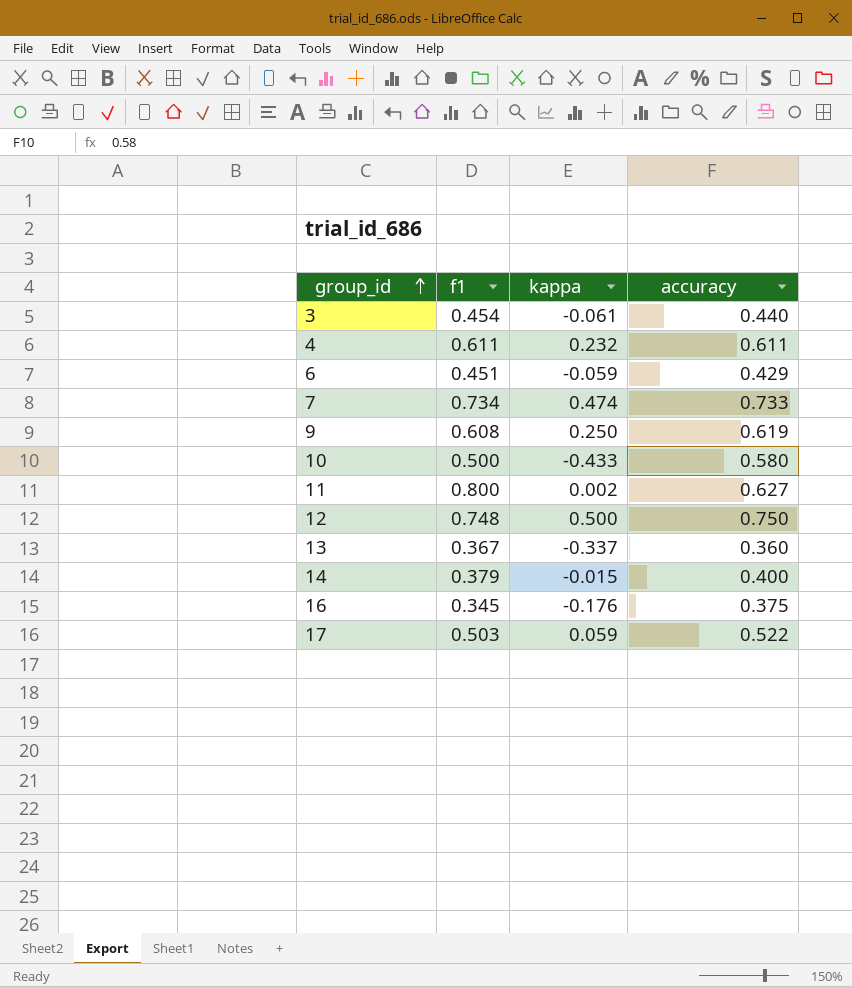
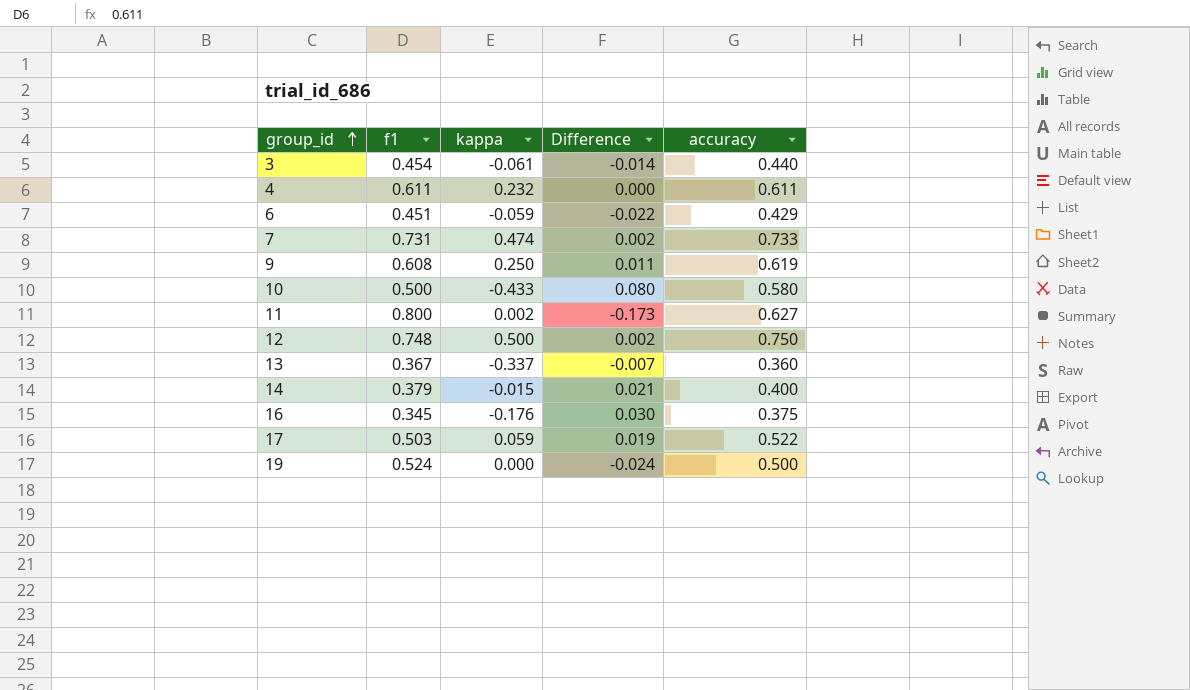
column Difference | formula: none -> [accuracy] - [f1]
7 | f1: 0.734 -> 0.731
row 19: none -> 0.524 | 0.000 | -0.024 | 0.500

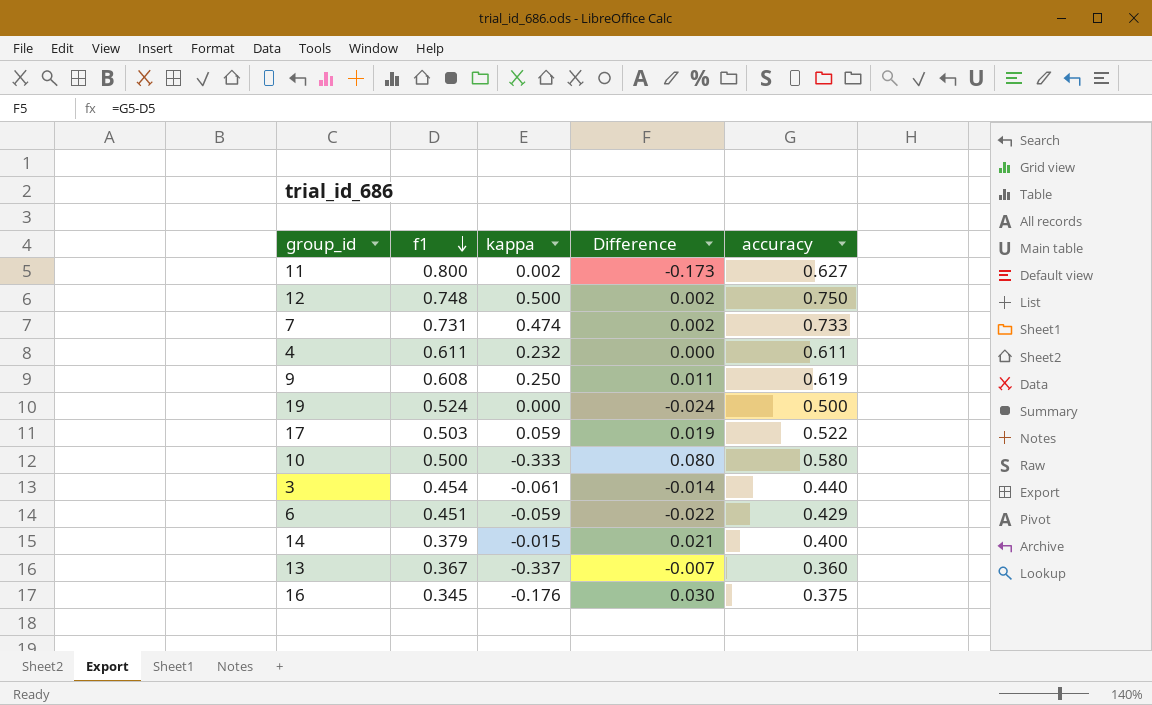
row order: group_id ascending -> f1 descending
10 | kappa: -0.433 -> -0.333

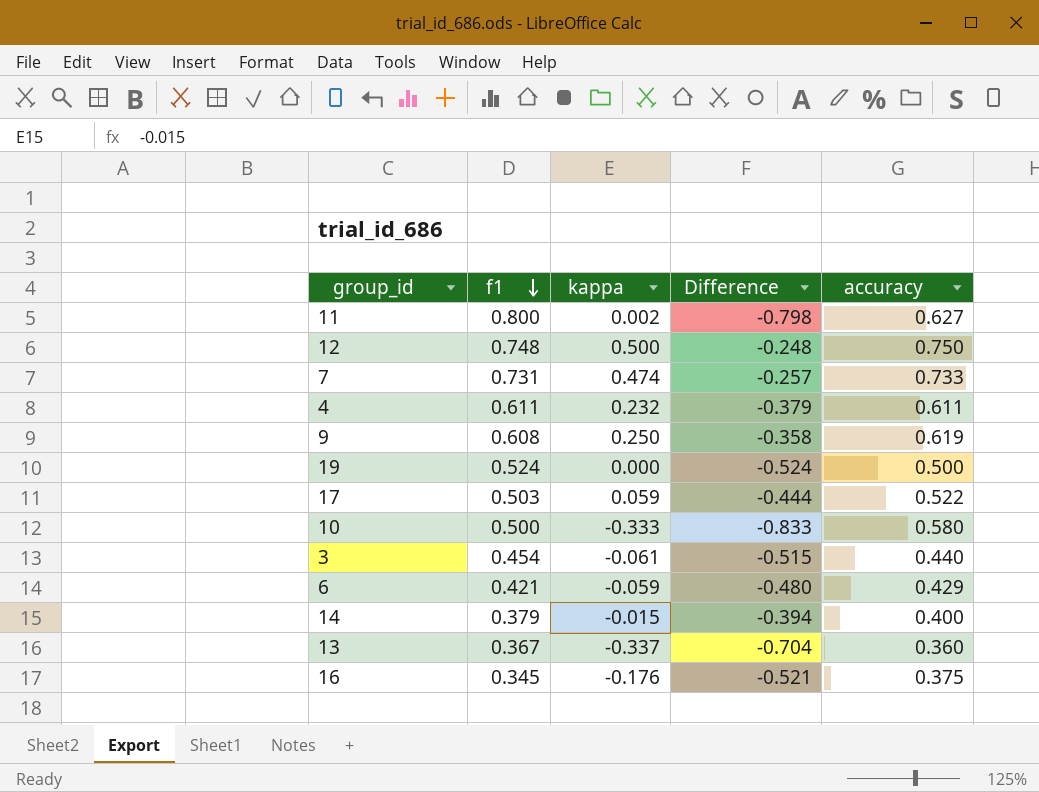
column Difference | formula: [accuracy] - [f1] -> [kappa] - [f1]
6 | f1: 0.451 -> 0.421

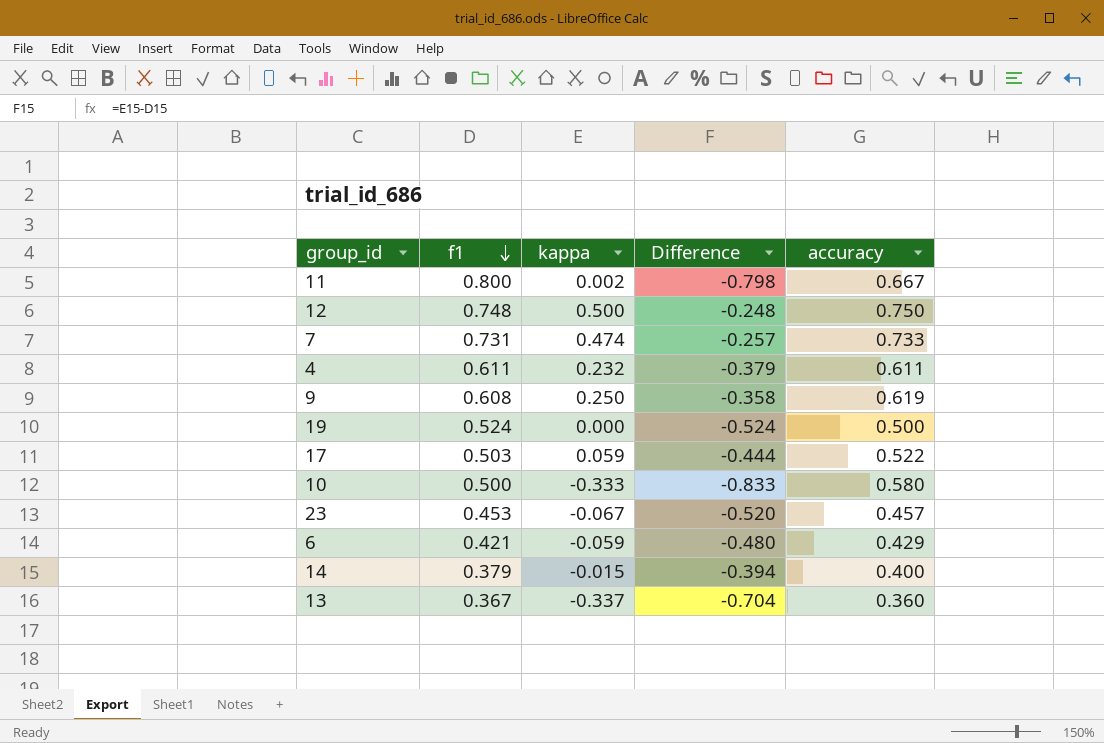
row 3: 0.454 | -0.061 | -0.515 | 0.440 -> none
row 16: 0.345 | -0.176 | -0.521 | 0.375 -> none
11 | accuracy: 0.627 -> 0.667
row 23: none -> 0.453 | -0.067 | -0.520 | 0.457

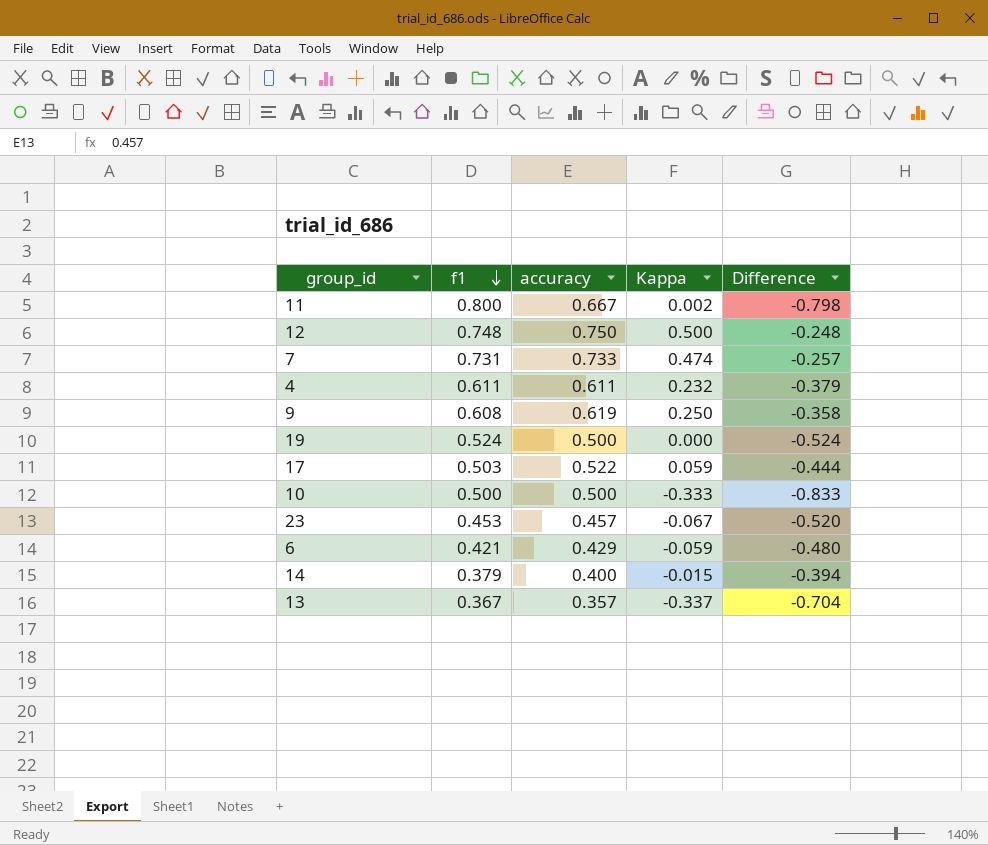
column accuracy | position: 5 -> 3
column name: kappa -> Kappa
10 | accuracy: 0.580 -> 0.500
13 | accuracy: 0.360 -> 0.357

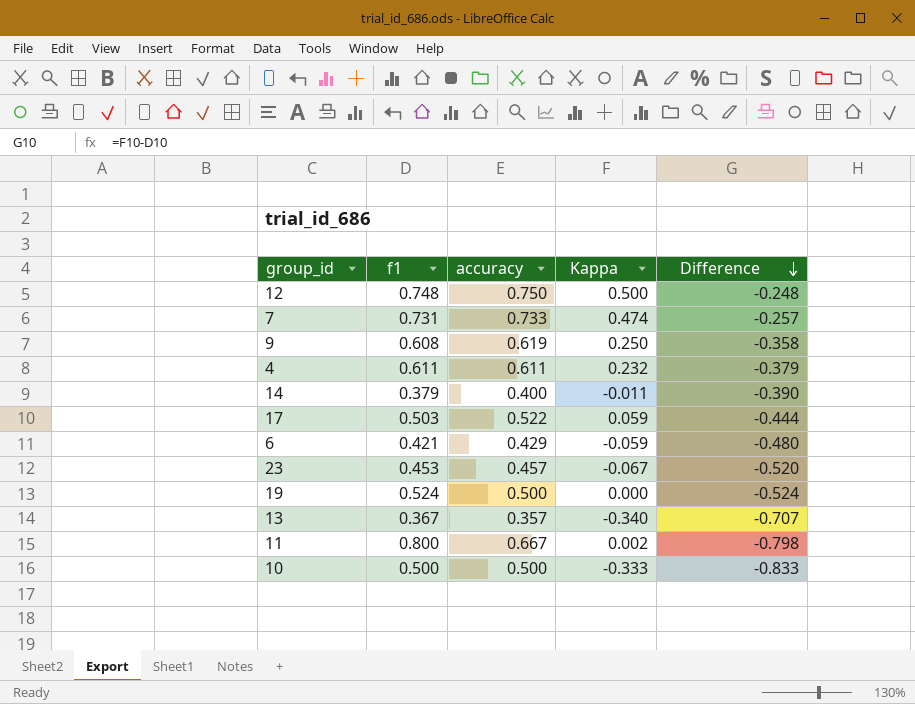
row order: f1 descending -> Difference descending
14 | Kappa: -0.015 -> -0.011
14 | Difference: -0.394 -> -0.390
13 | Kappa: -0.337 -> -0.340
13 | Difference: -0.704 -> -0.707

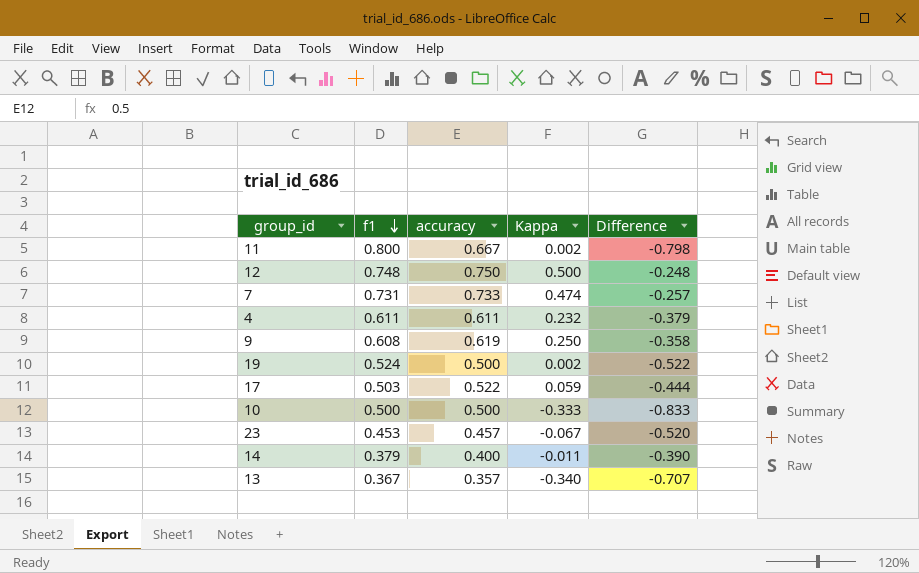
row order: Difference descending -> f1 descending
row 6: 0.421 | 0.429 | -0.059 | -0.480 -> none
19 | Kappa: 0.000 -> 0.002
19 | Difference: -0.524 -> -0.522

